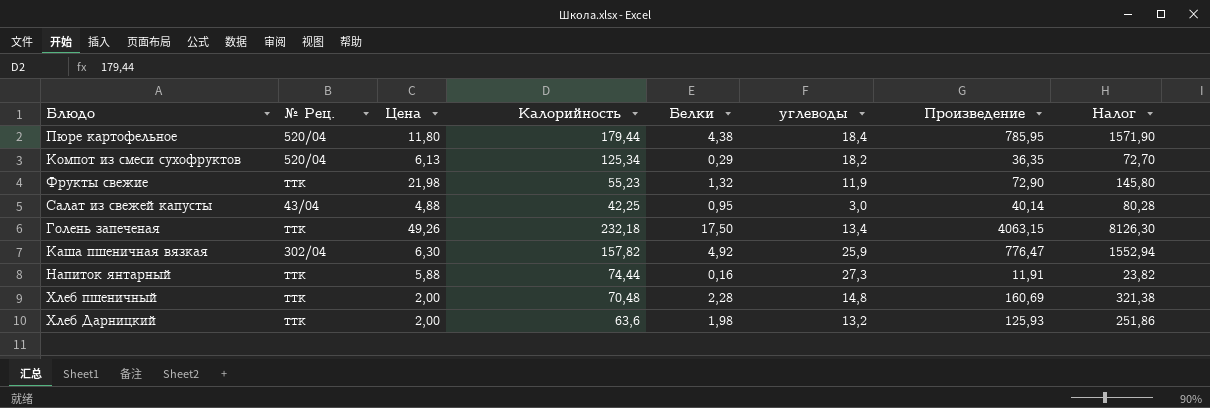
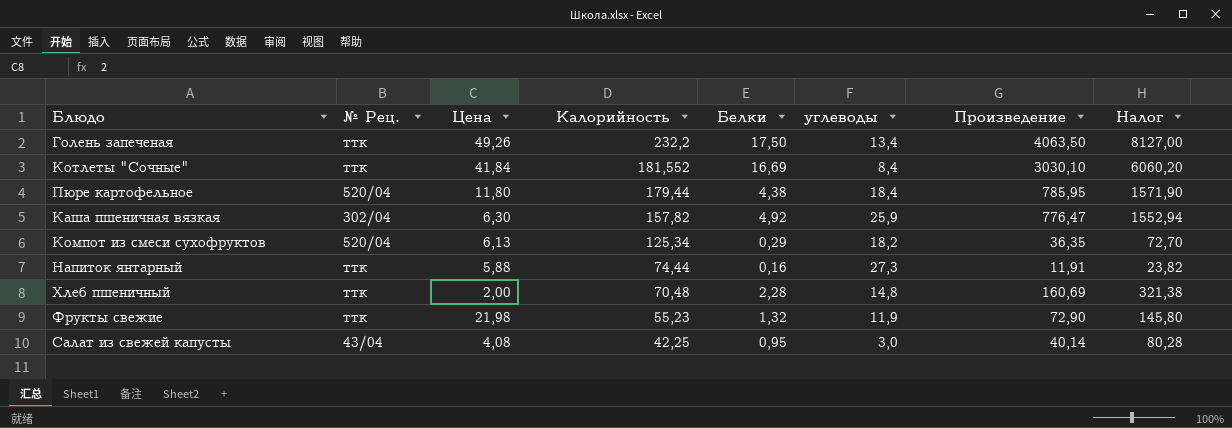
row order: none -> Калорийность descending
row Хлеб Дарницкий: ттк | 2,00 | 63,6 | 1,98 | 13,2 | 125,93 | 251,86 -> none
Голень запеченая | Калорийность: 232,18 -> 232,2
Голень запеченая | Произведение: 4063,15 -> 4063,50
Голень запеченая | Налог: 8126,30 -> 8127,00
row Котлеты "Сочные": none -> ттк | 41,84 | 181,552 | 16,69 | 8,4 | 3030,10 | 6060,20
Салат из свежей капусты | Цена: 4,88 -> 4,08

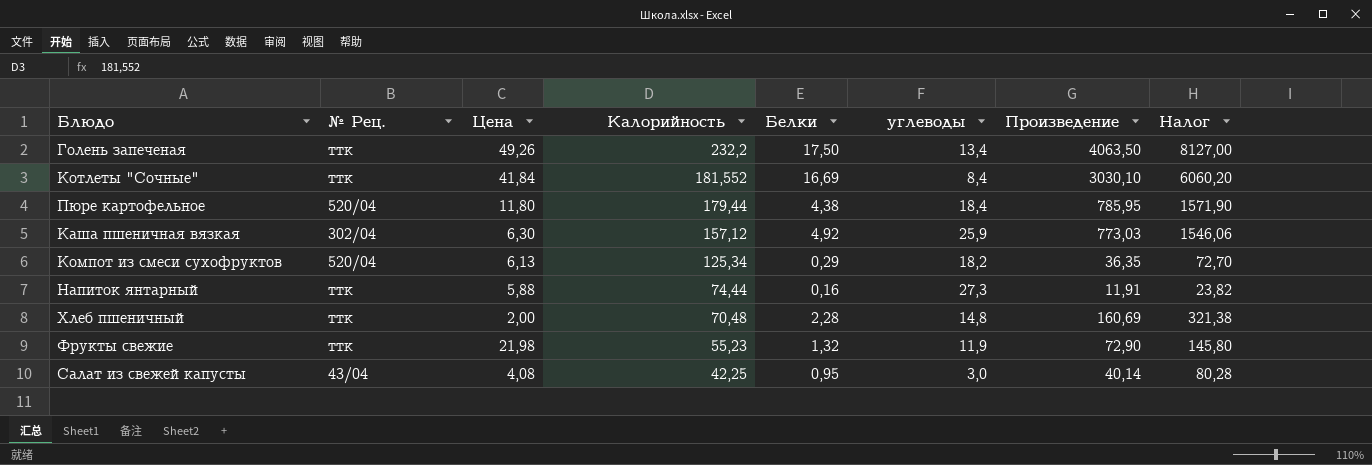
Каша пшеничная вязкая | Калорийность: 157,82 -> 157,12
Каша пшеничная вязкая | Произведение: 776,47 -> 773,03
Каша пшеничная вязкая | Налог: 1552,94 -> 1546,06

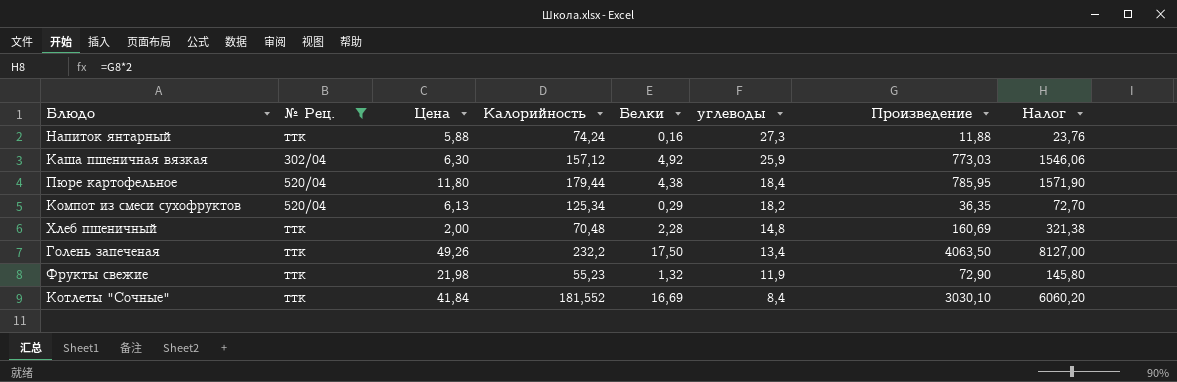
filter: none -> № Рец. != 43/04
row order: Калорийность descending -> углеводы descending
Напиток янтарный | Калорийность: 74,44 -> 74,24
Напиток янтарный | Произведение: 11,91 -> 11,88
Напиток янтарный | Налог: 23,82 -> 23,76

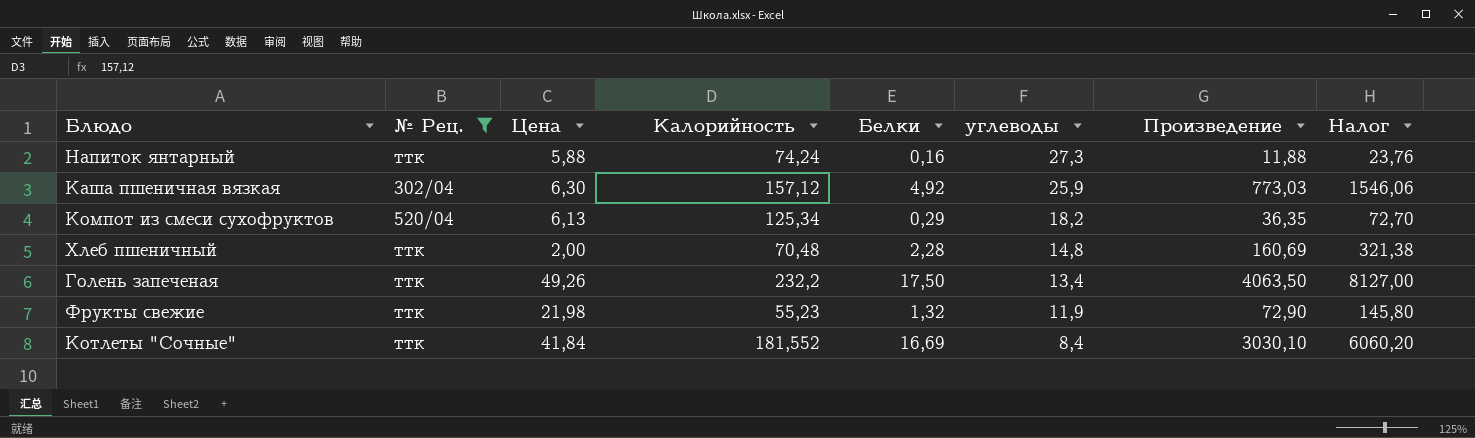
row Пюре картофельное: 520/04 | 11,80 | 179,44 | 4,38 | 18,4 | 785,95 | 1571,90 -> none

